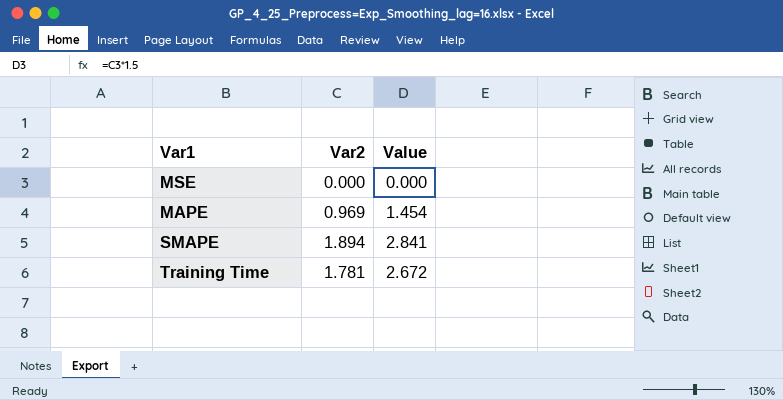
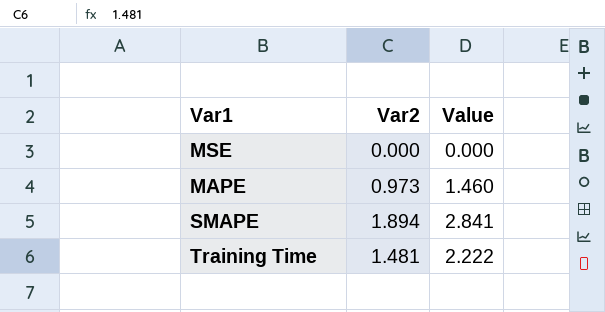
MAPE | Var2: 0.969 -> 0.973
MAPE | Value: 1.454 -> 1.460
Training Time | Var2: 1.781 -> 1.481
Training Time | Value: 2.672 -> 2.222

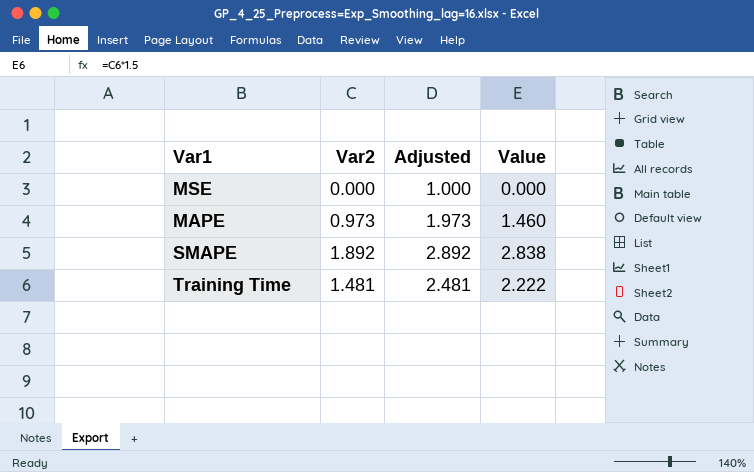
column Adjusted | formula: none -> [Var2] + 1
SMAPE | Var2: 1.894 -> 1.892
SMAPE | Value: 2.841 -> 2.838

